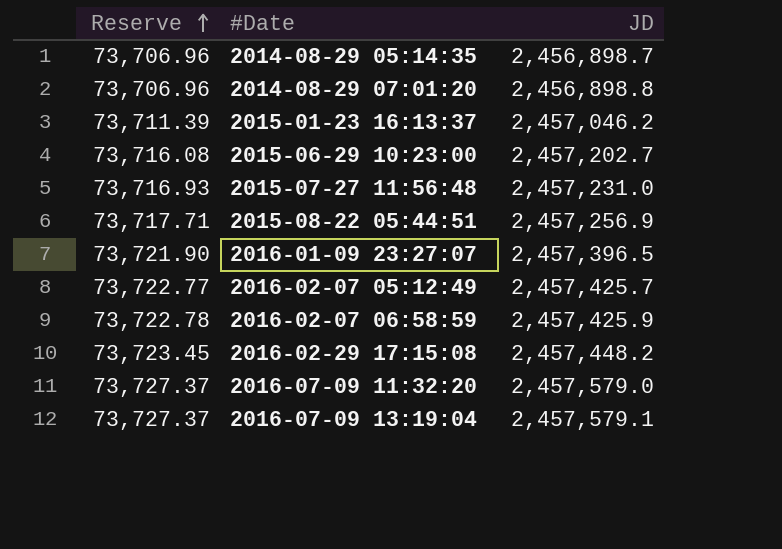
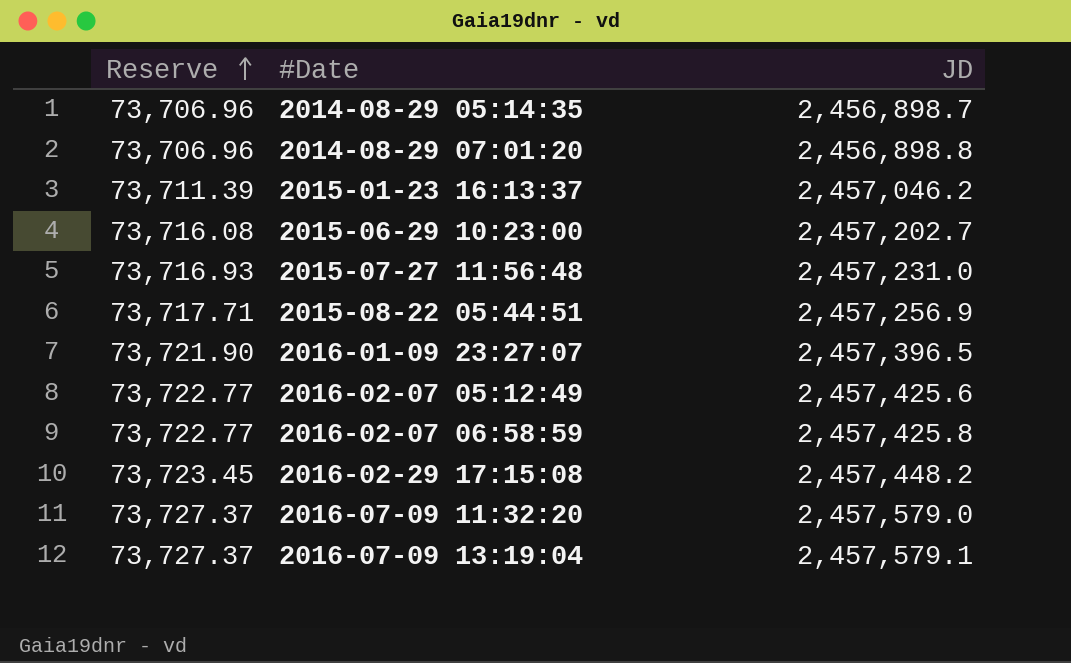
2016-02-07 05:12:49 | JD: 2,457,425.7 -> 2,457,425.6
2016-02-07 06:58:59 | Reserve: 73,722.78 -> 73,722.77
2016-02-07 06:58:59 | JD: 2,457,425.9 -> 2,457,425.8

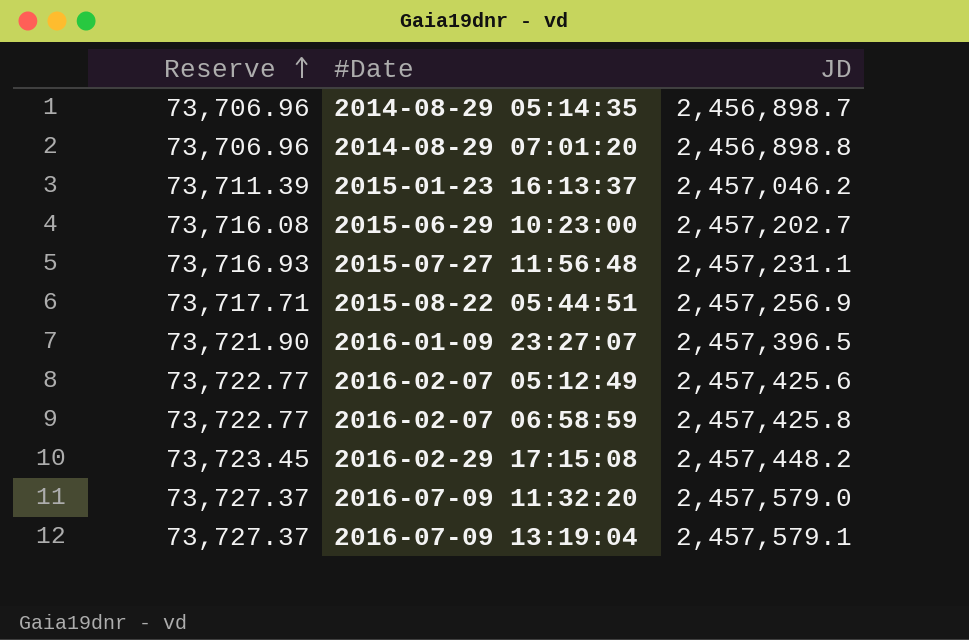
2015-07-27 11:56:48 | JD: 2,457,231.0 -> 2,457,231.1

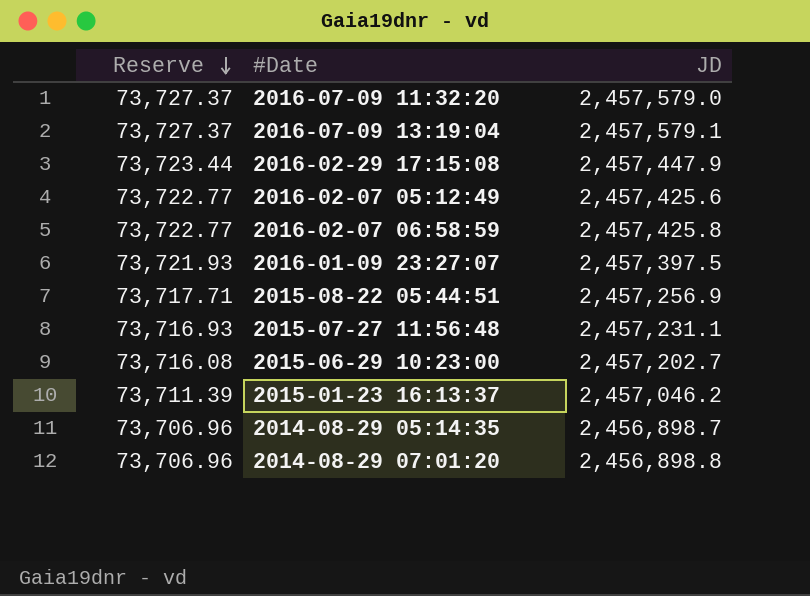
row order: Reserve ascending -> Reserve descending
2016-02-29 17:15:08 | Reserve: 73,723.45 -> 73,723.44
2016-02-29 17:15:08 | JD: 2,457,448.2 -> 2,457,447.9
2016-01-09 23:27:07 | Reserve: 73,721.90 -> 73,721.93
2016-01-09 23:27:07 | JD: 2,457,396.5 -> 2,457,397.5

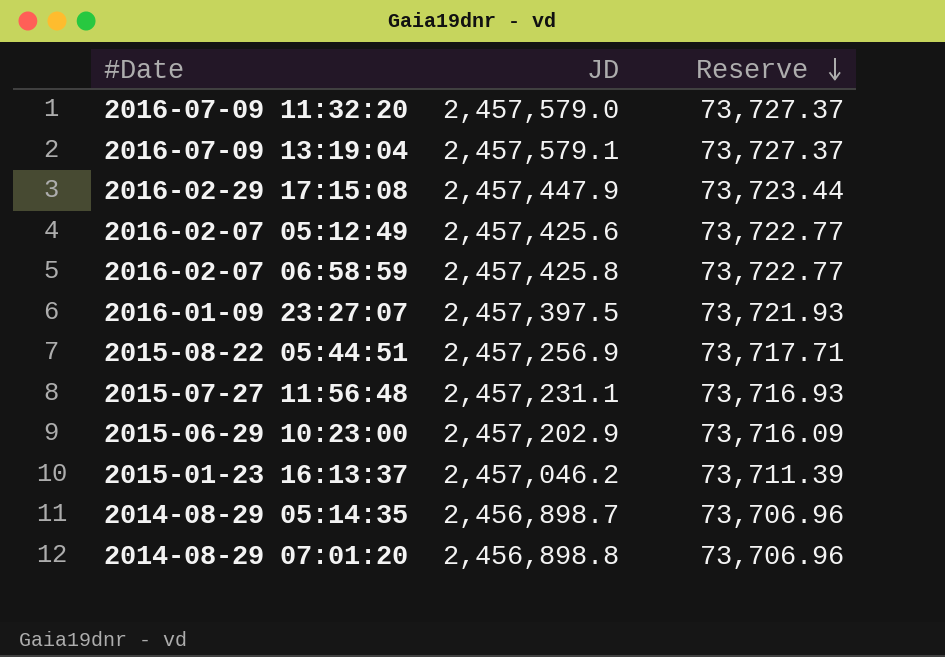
column Reserve | position: 1 -> 3
2015-06-29 10:23:00 | JD: 2,457,202.7 -> 2,457,202.9
2015-06-29 10:23:00 | Reserve: 73,716.08 -> 73,716.09

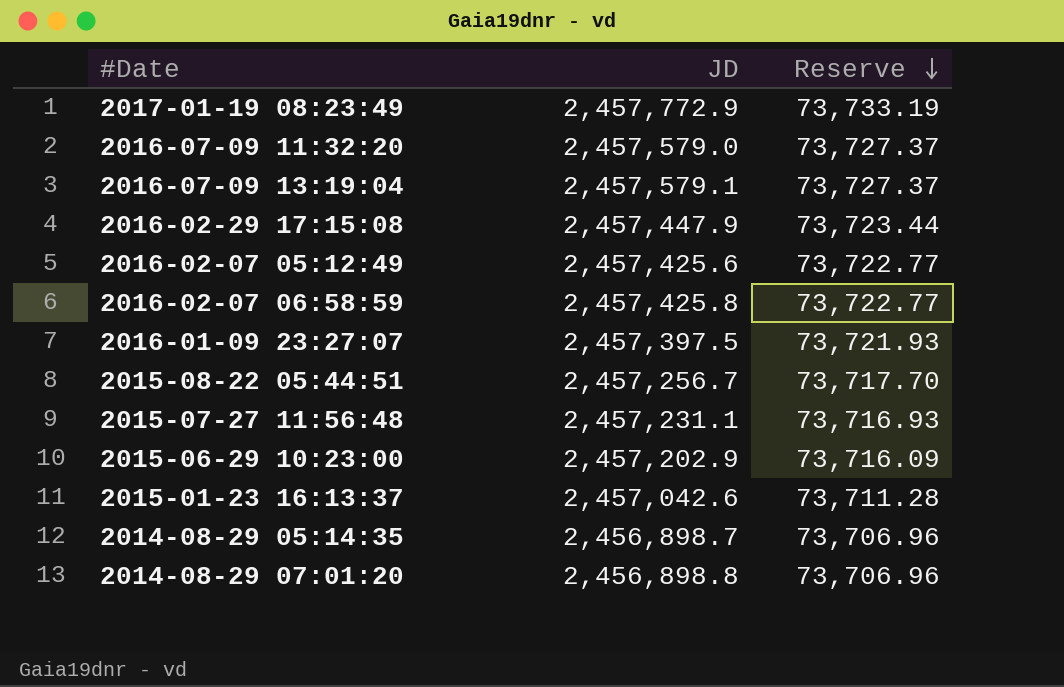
row 2017-01-19 08:23:49: none -> 2,457,772.9 | 73,733.19
2015-08-22 05:44:51 | JD: 2,457,256.9 -> 2,457,256.7
2015-08-22 05:44:51 | Reserve: 73,717.71 -> 73,717.70
2015-01-23 16:13:37 | JD: 2,457,046.2 -> 2,457,042.6
2015-01-23 16:13:37 | Reserve: 73,711.39 -> 73,711.28

